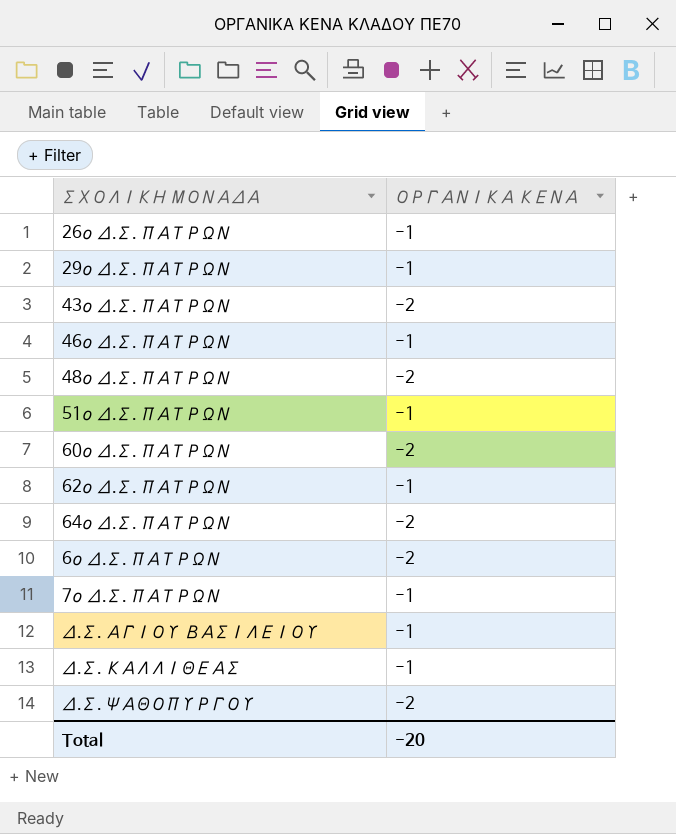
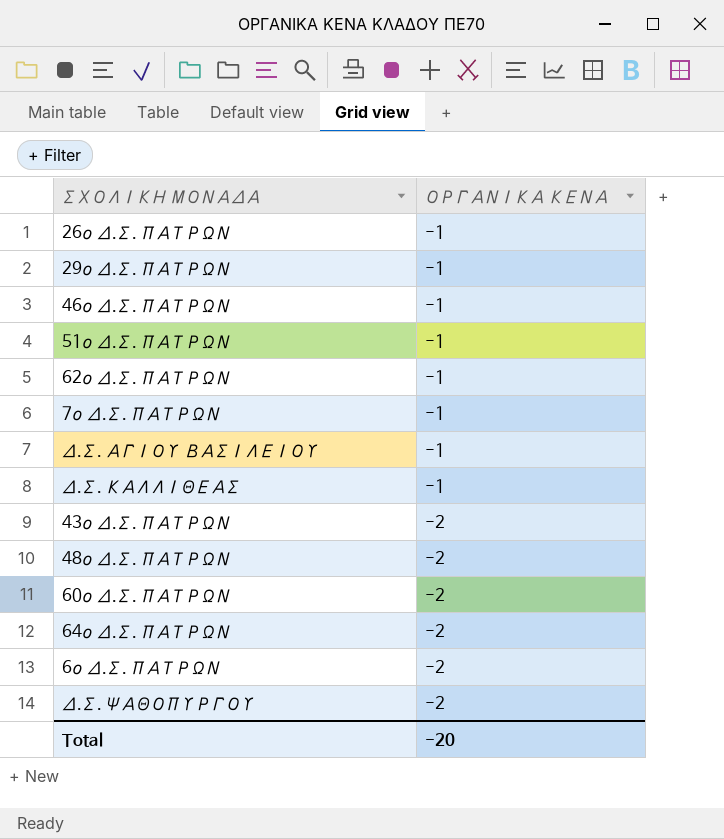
row order: none -> ΟΡΓΑΝΙΚΑ ΚΕΝΑ descending

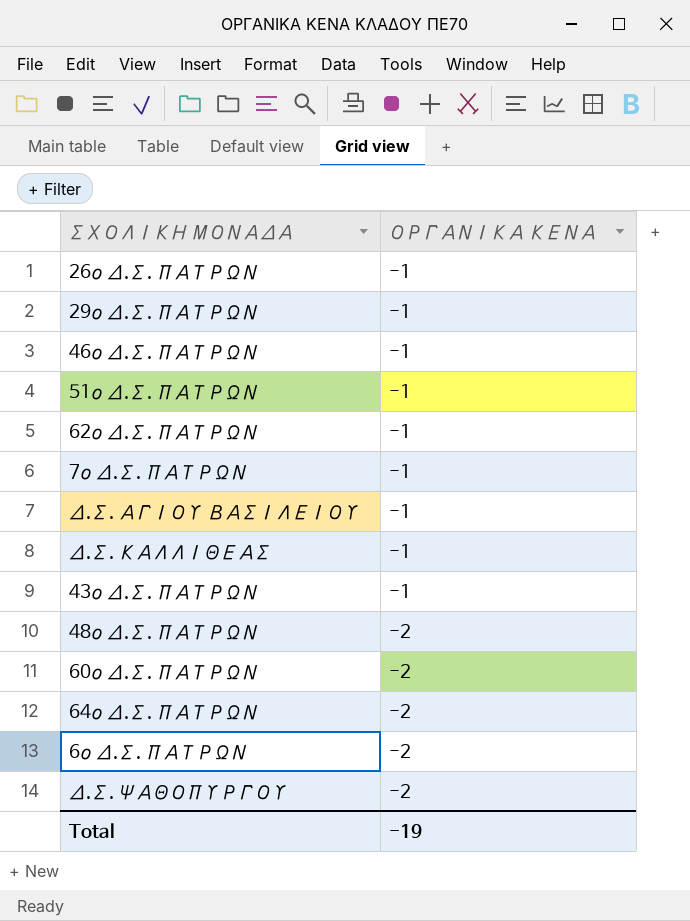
43ο Δ.Σ. ΠΑΤΡΩΝ | ΟΡΓΑΝΙΚΑ ΚΕΝΑ: -2 -> -1
Total | ΟΡΓΑΝΙΚΑ ΚΕΝΑ: -20 -> -19

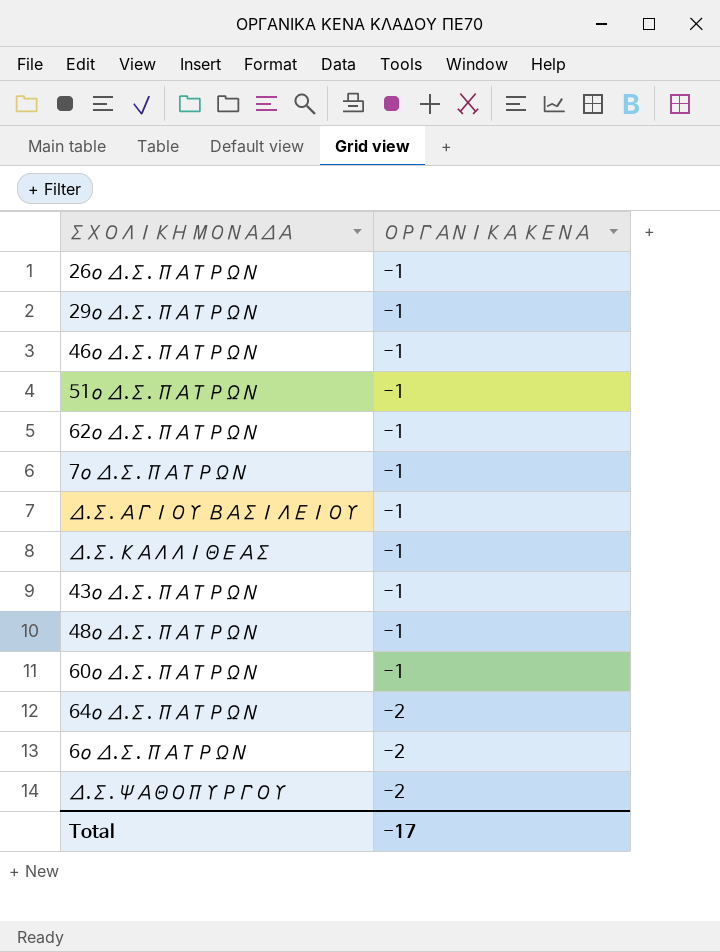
48ο Δ.Σ. ΠΑΤΡΩΝ | ΟΡΓΑΝΙΚΑ ΚΕΝΑ: -2 -> -1
60ο Δ.Σ. ΠΑΤΡΩΝ | ΟΡΓΑΝΙΚΑ ΚΕΝΑ: -2 -> -1
Total | ΟΡΓΑΝΙΚΑ ΚΕΝΑ: -19 -> -17

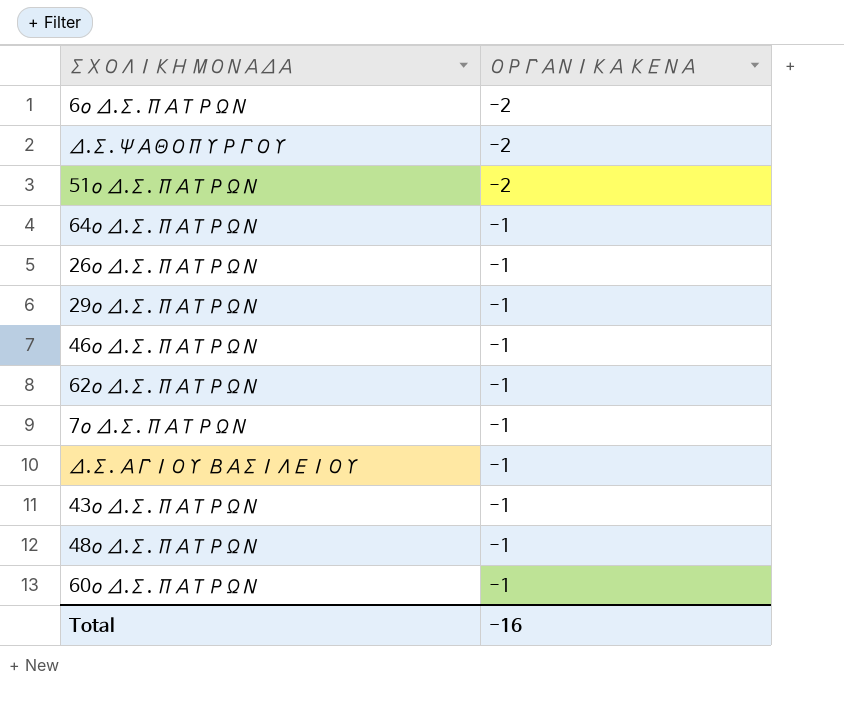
row order: ΟΡΓΑΝΙΚΑ ΚΕΝΑ descending -> ΟΡΓΑΝΙΚΑ ΚΕΝΑ ascending
row Δ.Σ. ΚΑΛΛΙΘΕΑΣ: -1 -> none
51ο Δ.Σ. ΠΑΤΡΩΝ | ΟΡΓΑΝΙΚΑ ΚΕΝΑ: -1 -> -2
64ο Δ.Σ. ΠΑΤΡΩΝ | ΟΡΓΑΝΙΚΑ ΚΕΝΑ: -2 -> -1
Total | ΟΡΓΑΝΙΚΑ ΚΕΝΑ: -17 -> -16

